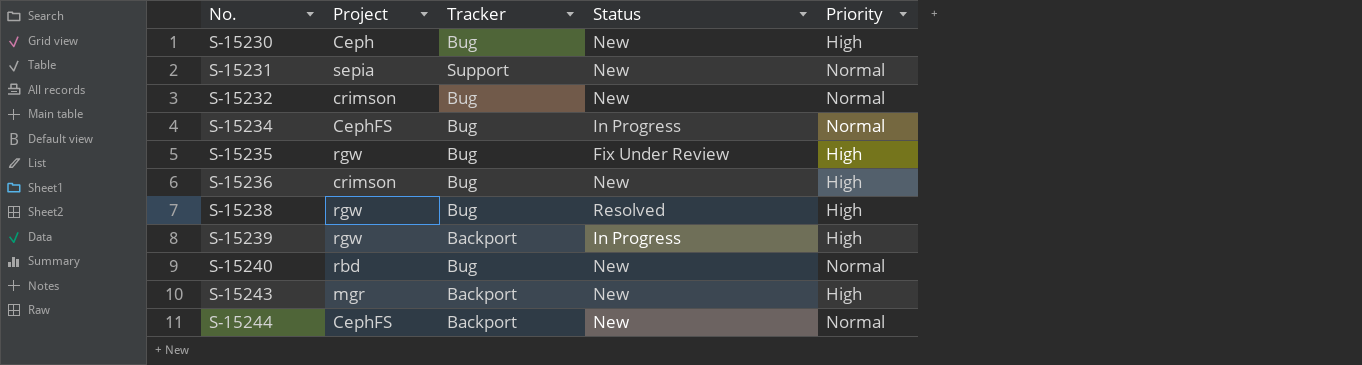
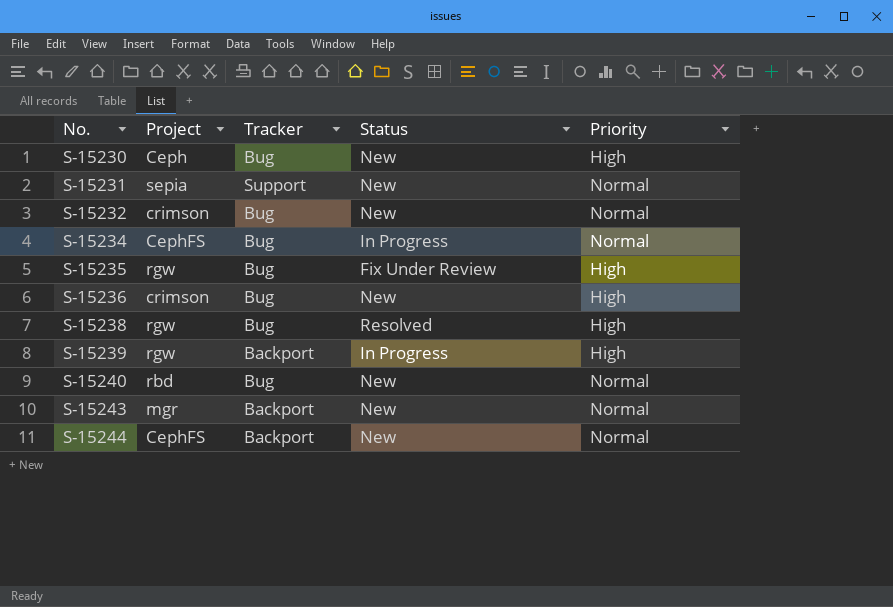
S-15243 | Priority: High -> Normal

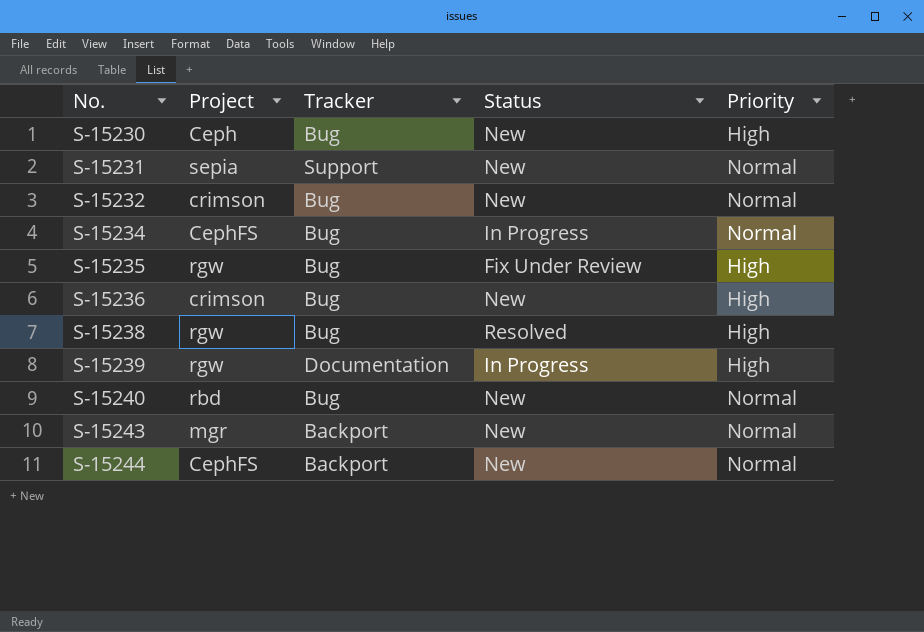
S-15239 | Tracker: Backport -> Documentation

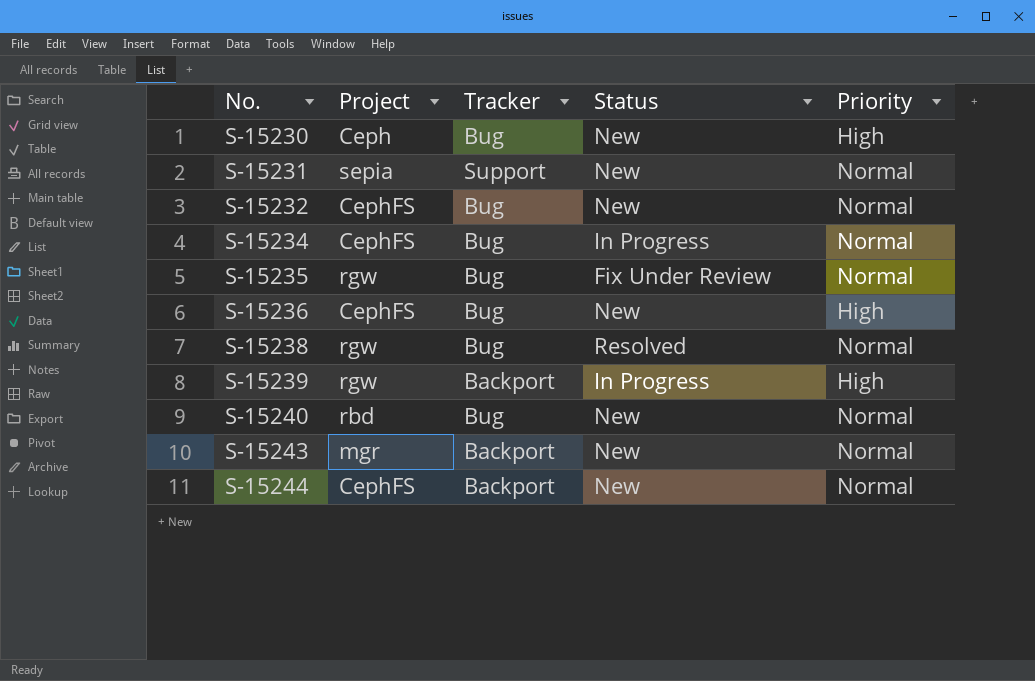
S-15232 | Project: crimson -> CephFS
S-15235 | Priority: High -> Normal
S-15236 | Project: crimson -> CephFS
S-15238 | Priority: High -> Normal
S-15239 | Tracker: Documentation -> Backport

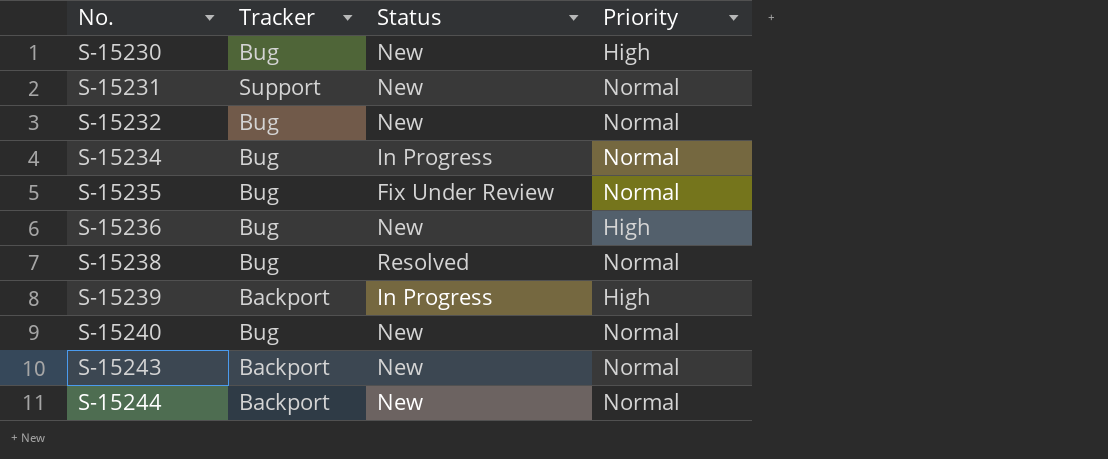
column Project | position: 2 -> none

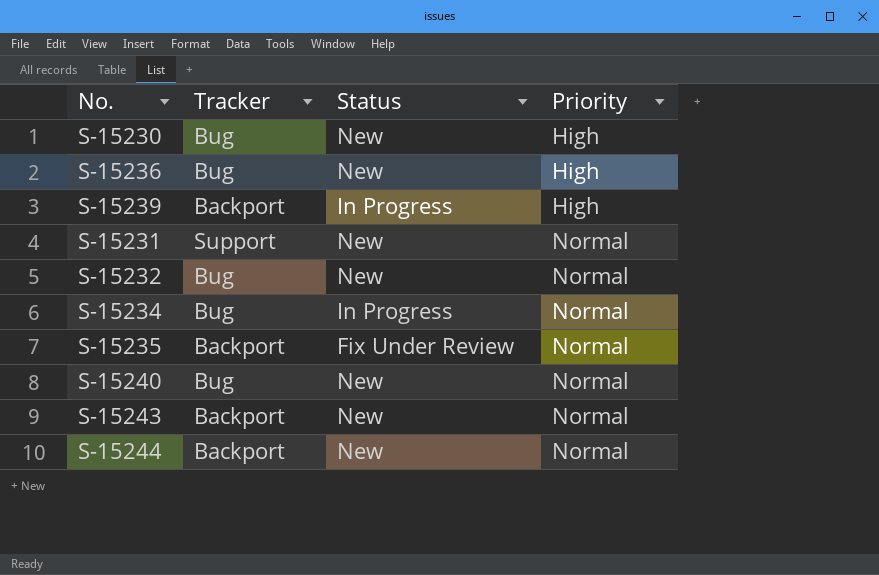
row order: No. ascending -> Priority ascending
row S-15238: Bug | Resolved | Normal -> none
S-15235 | Tracker: Bug -> Backport

